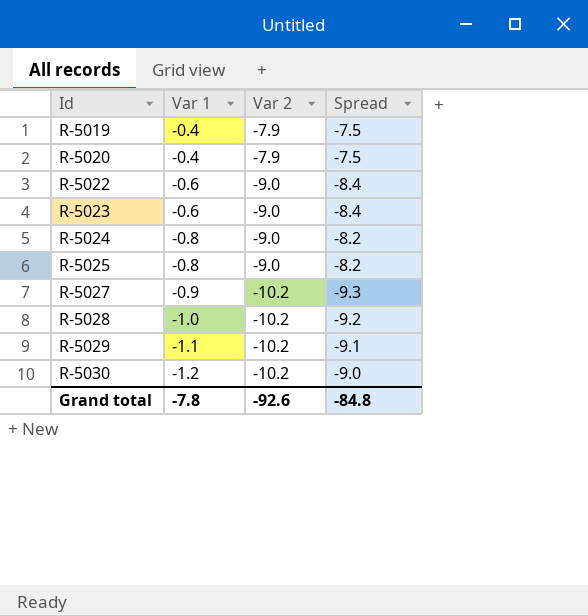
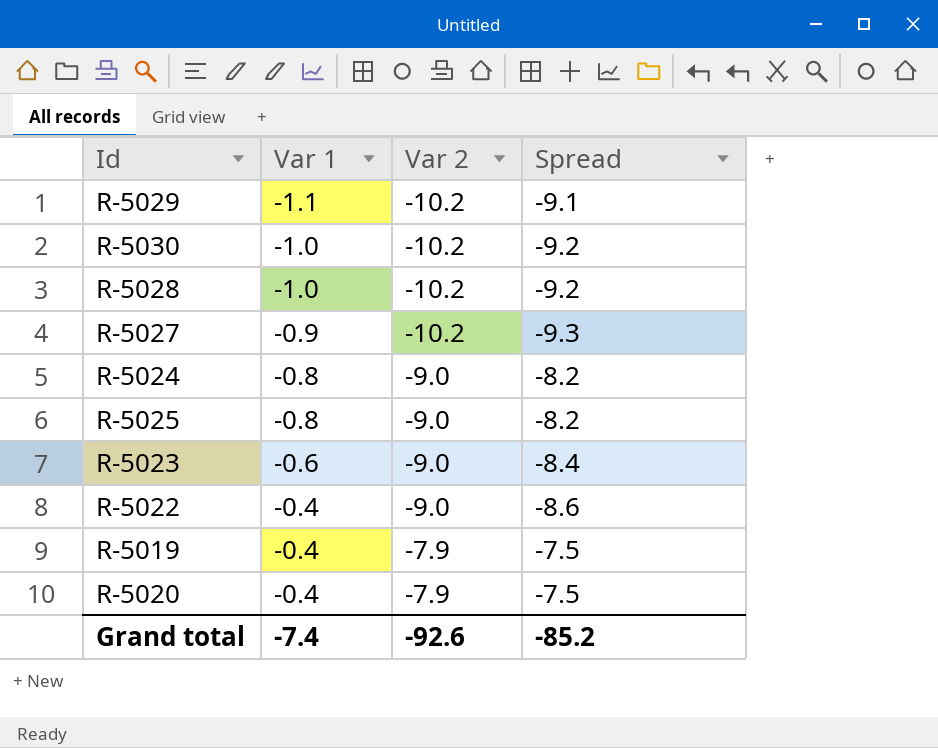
row order: Id ascending -> Var 1 ascending
R-5030 | Var 1: -1.2 -> -1.0
R-5030 | Spread: -9.0 -> -9.2
R-5022 | Var 1: -0.6 -> -0.4
R-5022 | Spread: -8.4 -> -8.6
Grand total | Var 1: -7.8 -> -7.4
Grand total | Spread: -84.8 -> -85.2

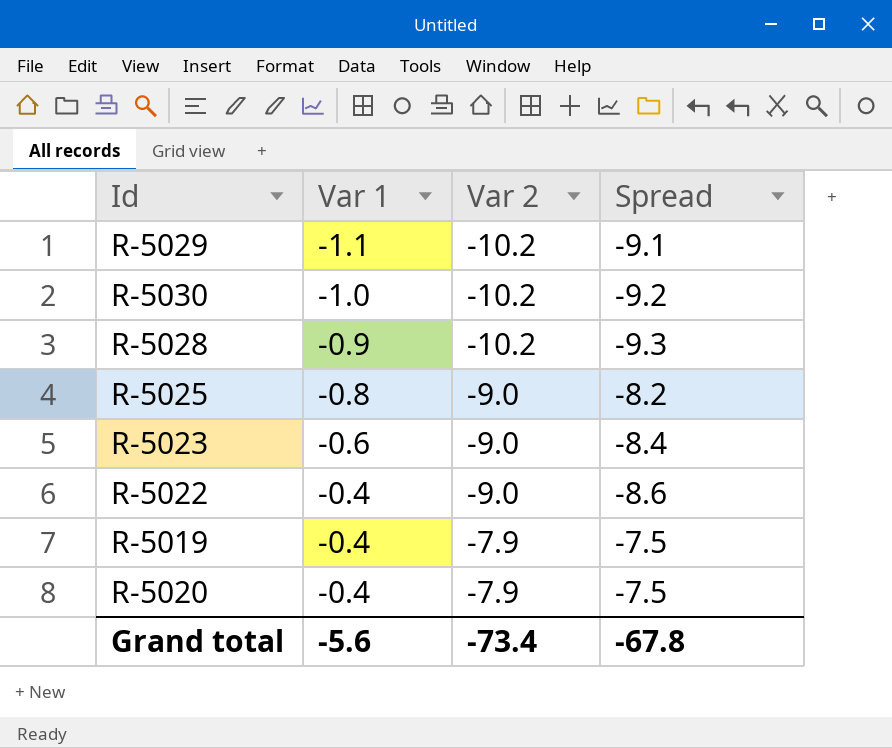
row R-5027: -0.9 | -10.2 | -9.3 -> none
row R-5024: -0.8 | -9.0 | -8.2 -> none
R-5028 | Var 1: -1.0 -> -0.9
R-5028 | Spread: -9.2 -> -9.3
Grand total | Var 1: -7.4 -> -5.6
Grand total | Var 2: -92.6 -> -73.4
Grand total | Spread: -85.2 -> -67.8

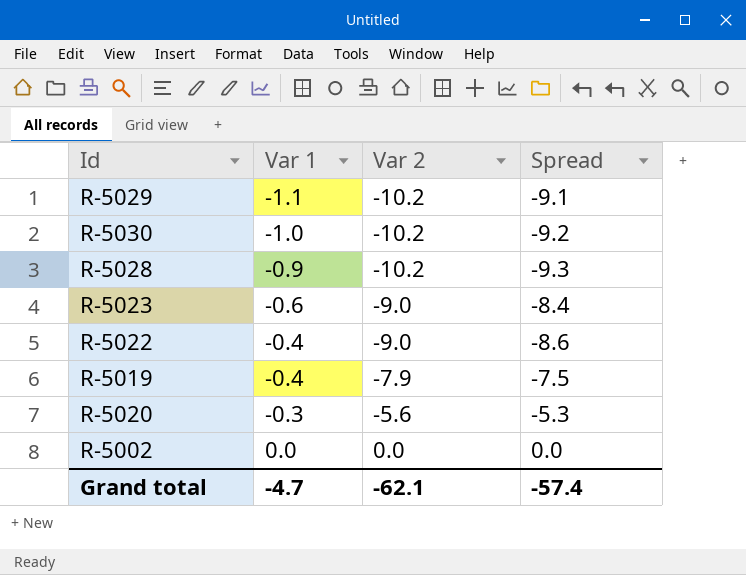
row R-5025: -0.8 | -9.0 | -8.2 -> none
R-5020 | Var 1: -0.4 -> -0.3
R-5020 | Var 2: -7.9 -> -5.6
R-5020 | Spread: -7.5 -> -5.3
row R-5002: none -> 0.0 | 0.0 | 0.0
Grand total | Var 1: -5.6 -> -4.7
Grand total | Var 2: -73.4 -> -62.1
Grand total | Spread: -67.8 -> -57.4

